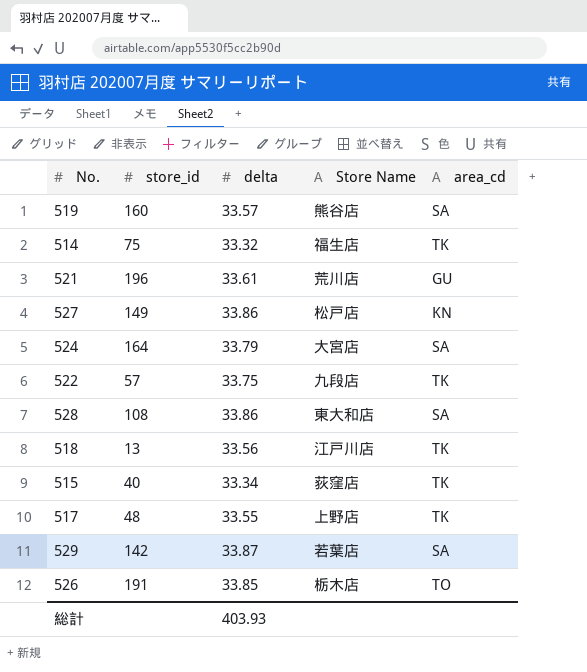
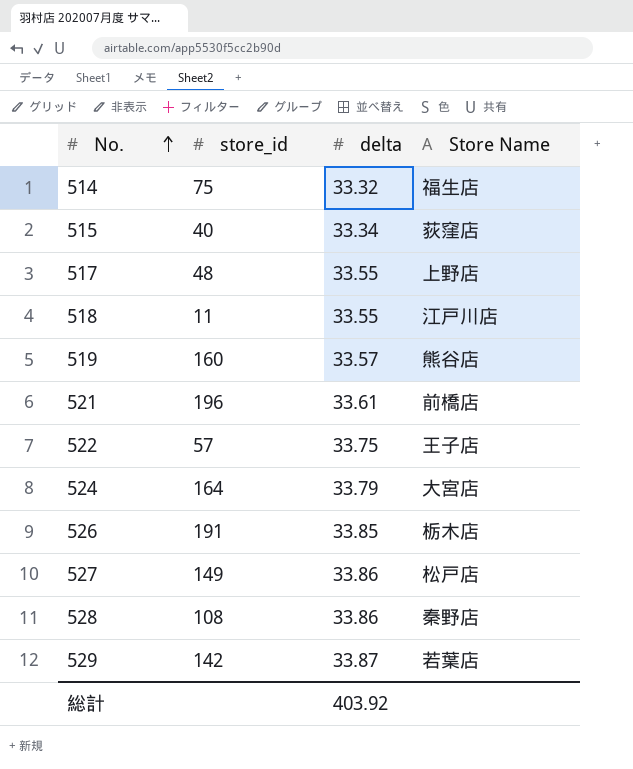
row order: none -> No. ascending
column area_cd | position: 5 -> none
518 | store_id: 13 -> 11
518 | delta: 33.56 -> 33.55
521 | Store Name: 荒川店 -> 前橋店
522 | Store Name: 九段店 -> 王子店
528 | Store Name: 東大和店 -> 秦野店
総計 | delta: 403.93 -> 403.92

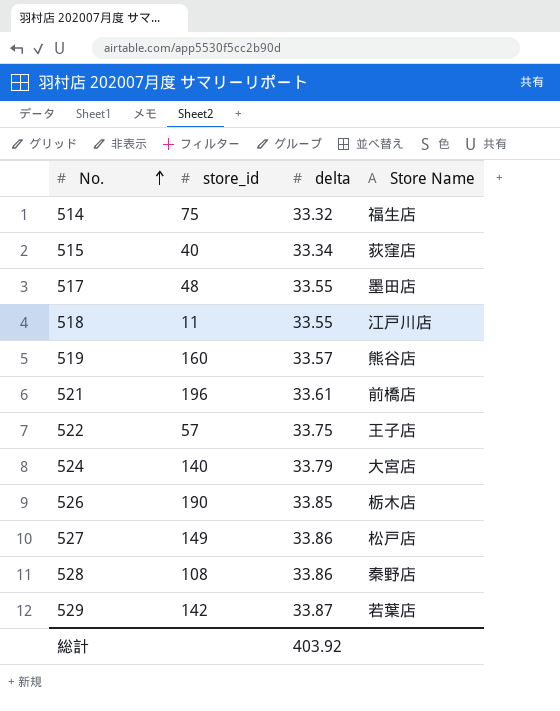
517 | Store Name: 上野店 -> 墨田店
524 | store_id: 164 -> 140
526 | store_id: 191 -> 190

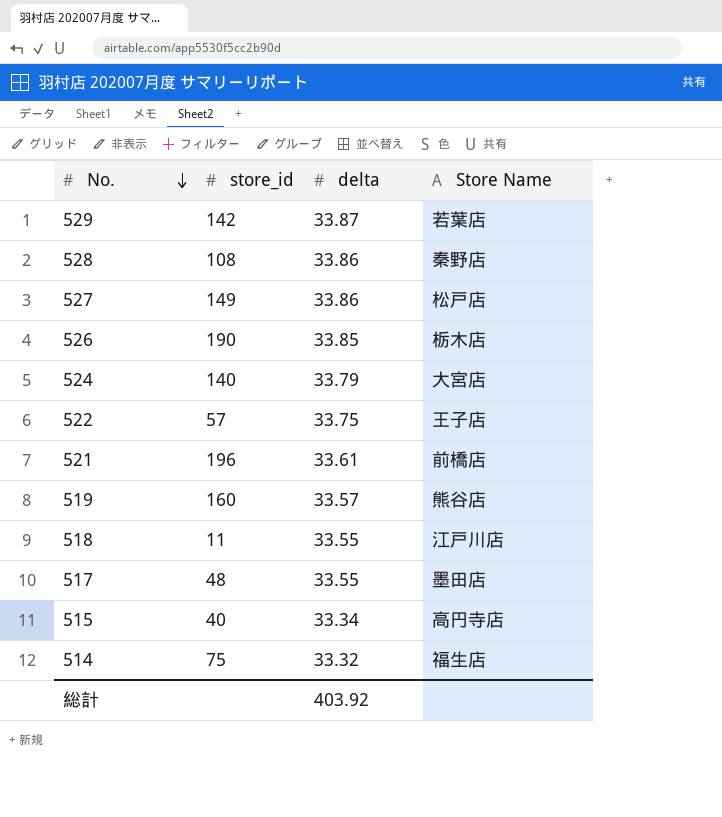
row order: No. ascending -> No. descending
515 | Store Name: 荻窪店 -> 高円寺店

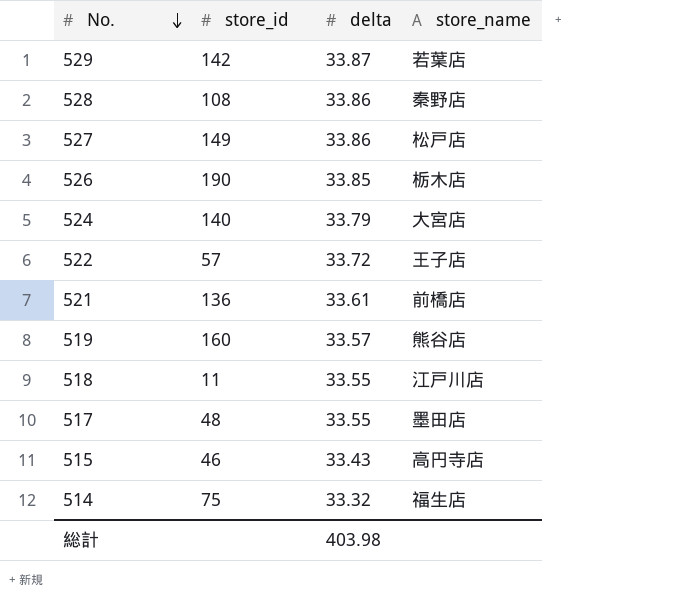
column name: Store Name -> store_name
522 | delta: 33.75 -> 33.72
521 | store_id: 196 -> 136
515 | store_id: 40 -> 46
515 | delta: 33.34 -> 33.43
総計 | delta: 403.92 -> 403.98

